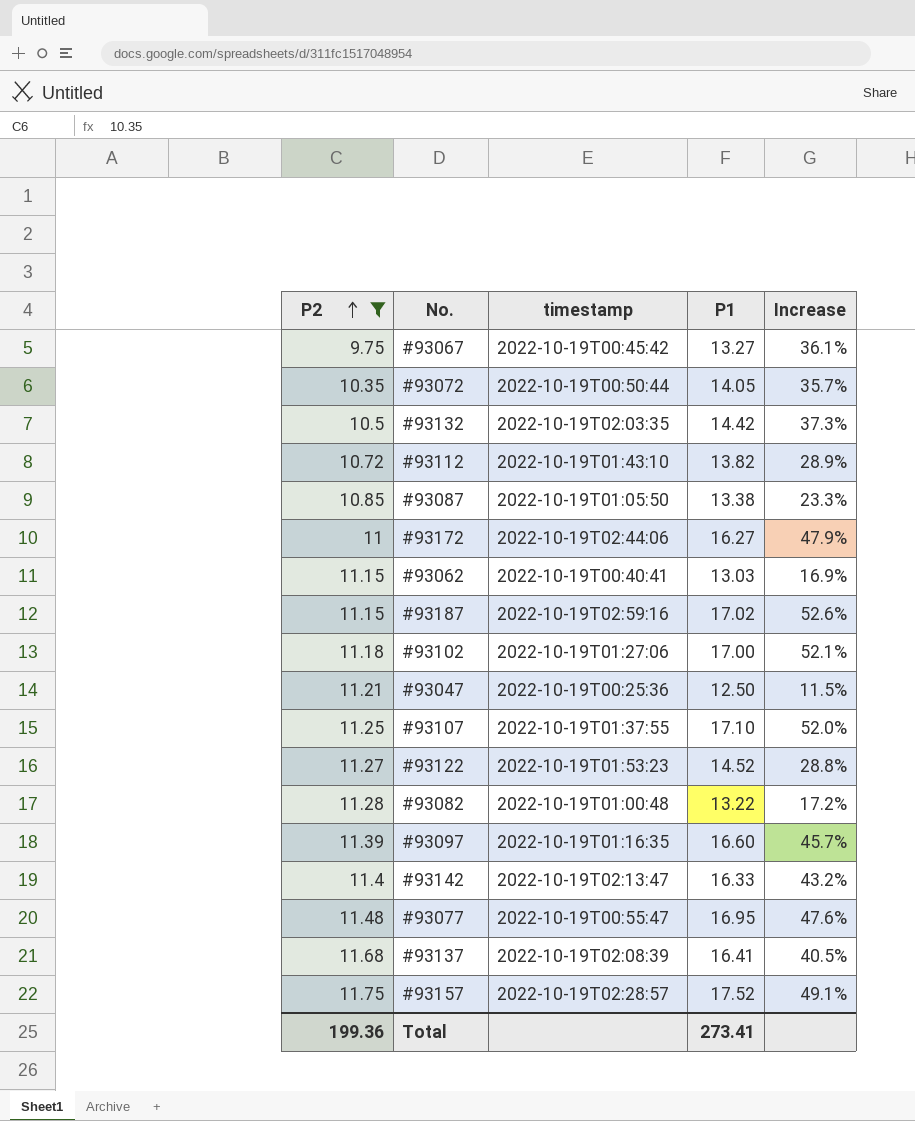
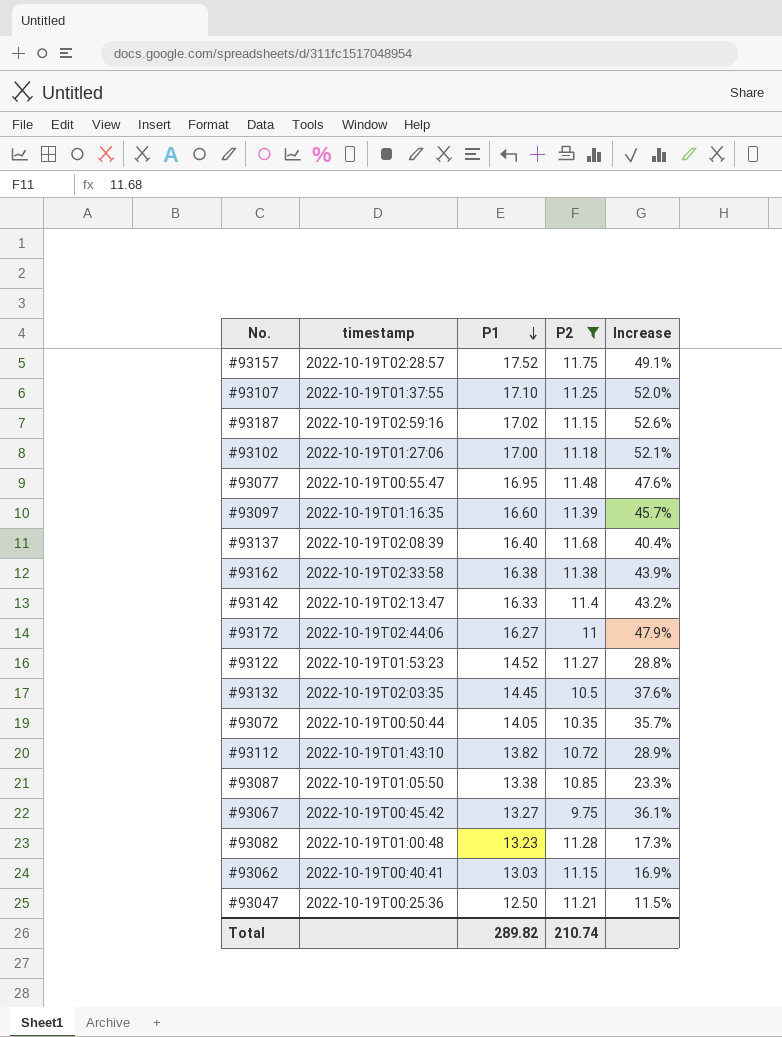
row order: P2 ascending -> P1 descending
column P2 | position: 1 -> 4
#93137 | P1: 16.41 -> 16.40
#93137 | Increase: 40.5% -> 40.4%
row #93162: none -> 2022-10-19T02:33:58 | 16.38 | 11.38 | 43.9%
#93132 | P1: 14.42 -> 14.45
#93132 | Increase: 37.3% -> 37.6%
#93082 | P1: 13.22 -> 13.23
#93082 | Increase: 17.2% -> 17.3%
Total | P1: 273.41 -> 289.82
Total | P2: 199.36 -> 210.74

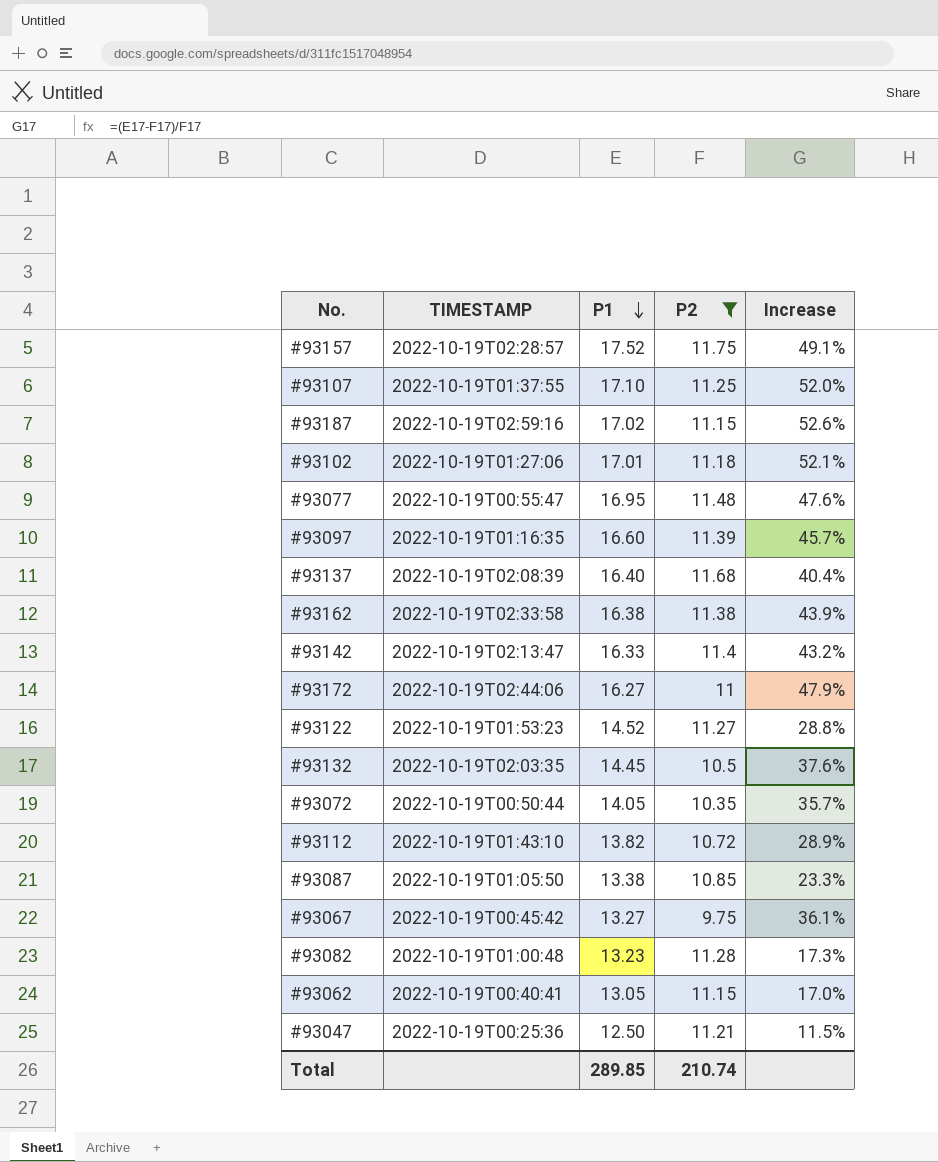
column name: timestamp -> TIMESTAMP
#93102 | P1: 17.00 -> 17.01
#93062 | P1: 13.03 -> 13.05
#93062 | Increase: 16.9% -> 17.0%
Total | P1: 289.82 -> 289.85

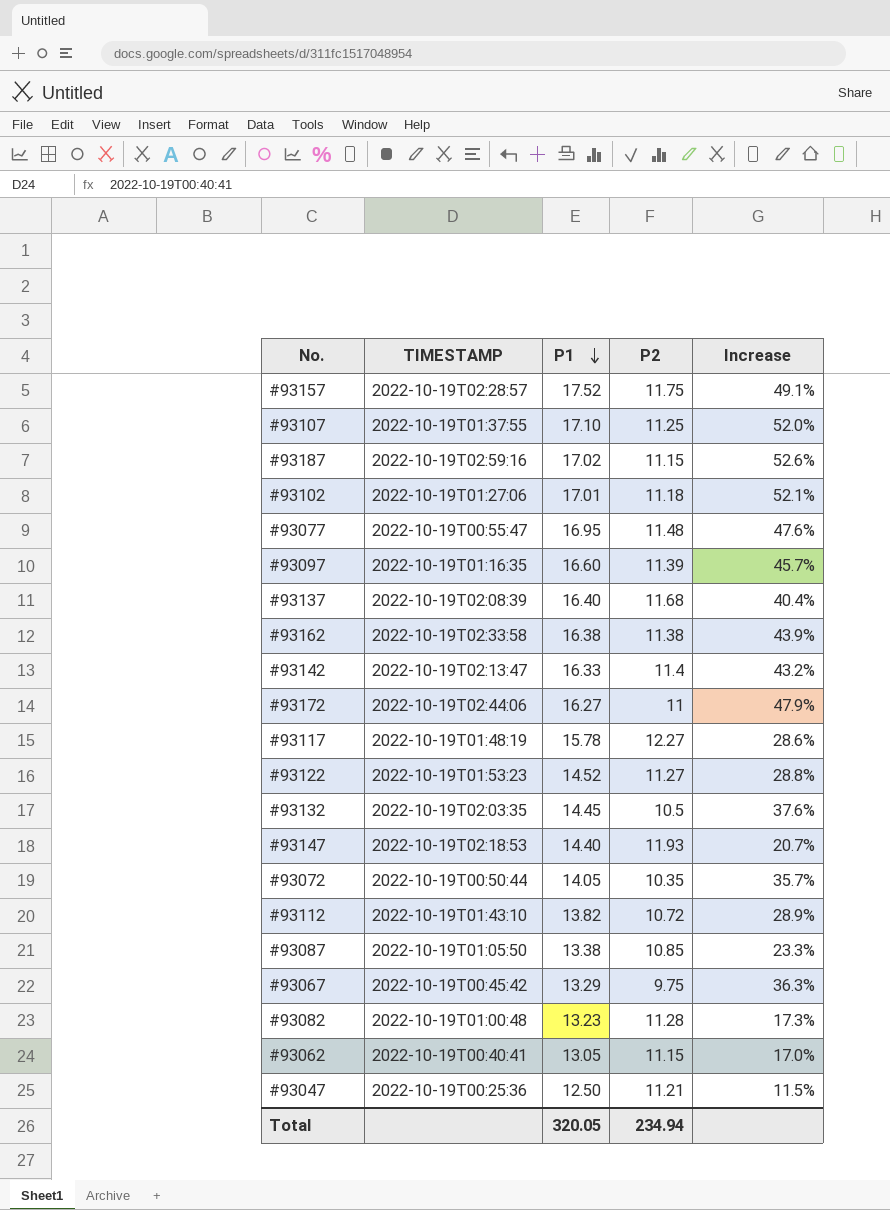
filter: P2 <= 11.75 -> none
#93067 | P1: 13.27 -> 13.29
#93067 | Increase: 36.1% -> 36.3%
Total | P1: 289.85 -> 320.05
Total | P2: 210.74 -> 234.94

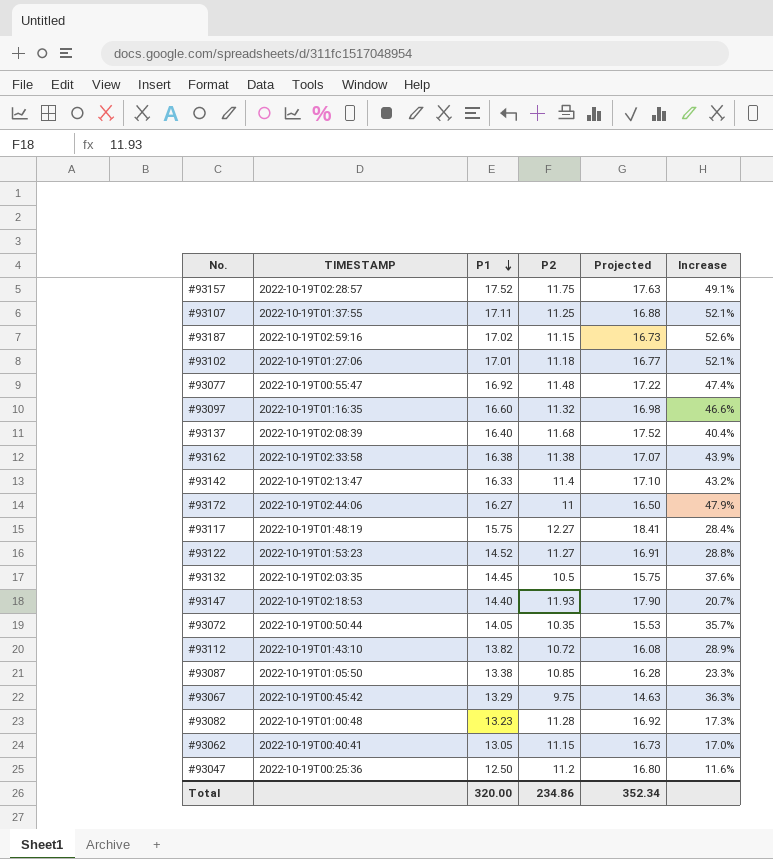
column Projected | formula: none -> [P2] * 1.5
#93107 | P1: 17.10 -> 17.11
#93107 | Increase: 52.0% -> 52.1%
#93077 | P1: 16.95 -> 16.92
#93077 | Increase: 47.6% -> 47.4%
#93097 | P2: 11.39 -> 11.32
#93097 | Increase: 45.7% -> 46.6%
#93117 | P1: 15.78 -> 15.75
#93117 | Increase: 28.6% -> 28.4%
#93047 | P2: 11.21 -> 11.2
#93047 | Increase: 11.5% -> 11.6%
Total | P1: 320.05 -> 320.00
Total | P2: 234.94 -> 234.86

